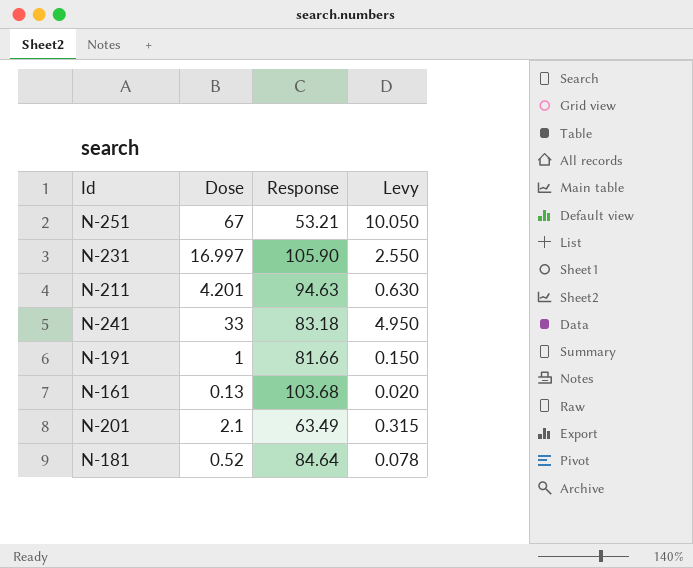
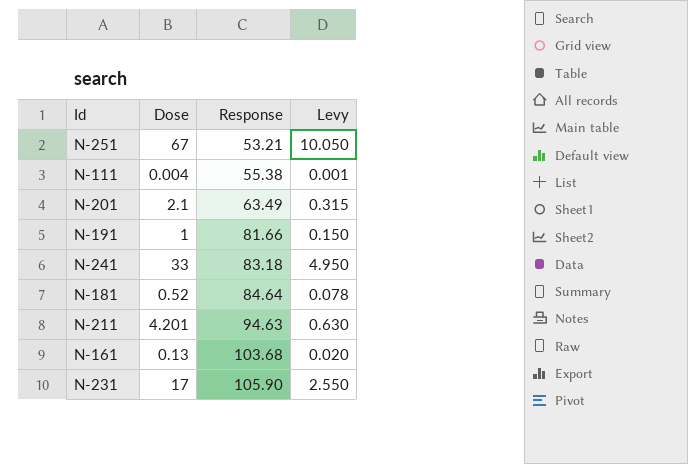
row order: none -> Response ascending
row N-111: none -> 0.004 | 55.38 | 0.001
N-231 | Dose: 16.997 -> 17

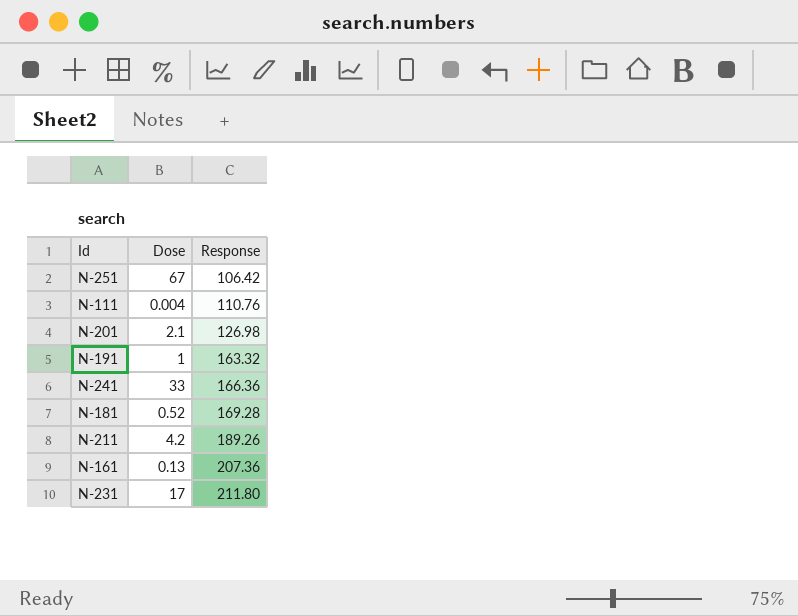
column Levy | formula: [Dose] * 0.15 -> none
N-251 | Response: 53.21 -> 106.42
N-111 | Response: 55.38 -> 110.76
N-201 | Response: 63.49 -> 126.98
N-191 | Response: 81.66 -> 163.32
N-241 | Response: 83.18 -> 166.36
N-181 | Response: 84.64 -> 169.28
N-211 | Dose: 4.201 -> 4.2
N-211 | Response: 94.63 -> 189.26
N-161 | Response: 103.68 -> 207.36
N-231 | Response: 105.90 -> 211.80

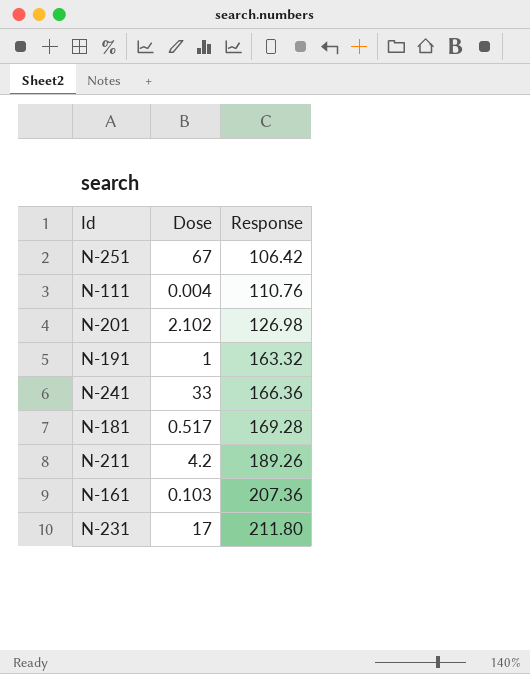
N-201 | Dose: 2.1 -> 2.102
N-181 | Dose: 0.52 -> 0.517
N-161 | Dose: 0.13 -> 0.103

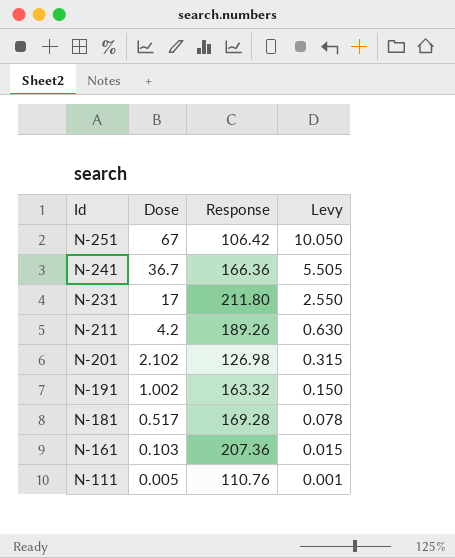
row order: Response ascending -> Id descending
column Levy | formula: none -> [Dose] * 0.15
N-241 | Dose: 33 -> 36.7
N-191 | Dose: 1 -> 1.002
N-111 | Dose: 0.004 -> 0.005

